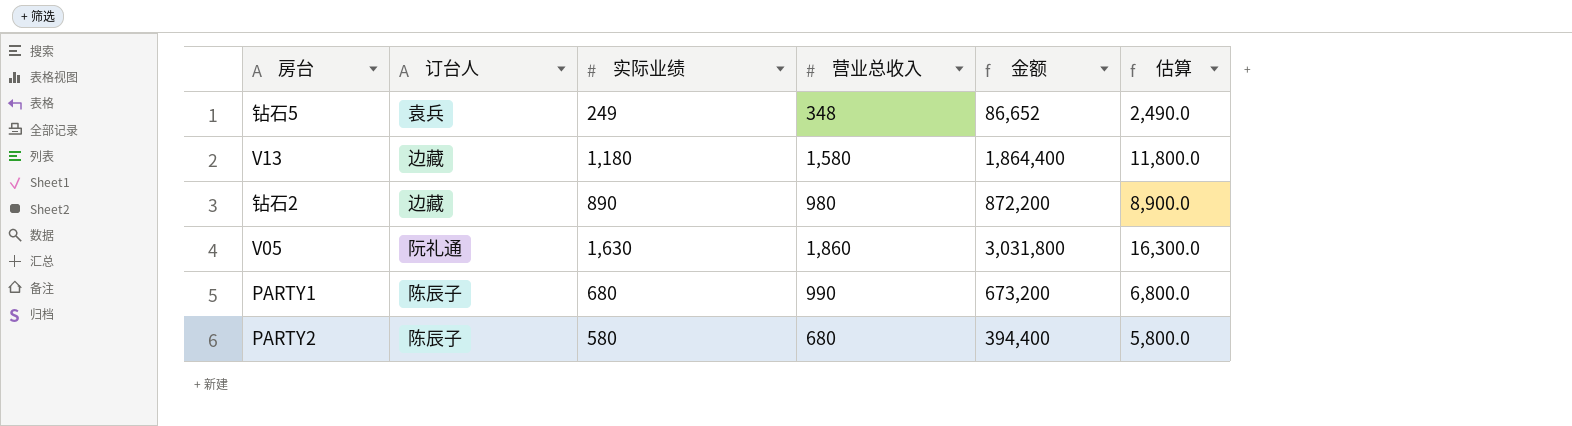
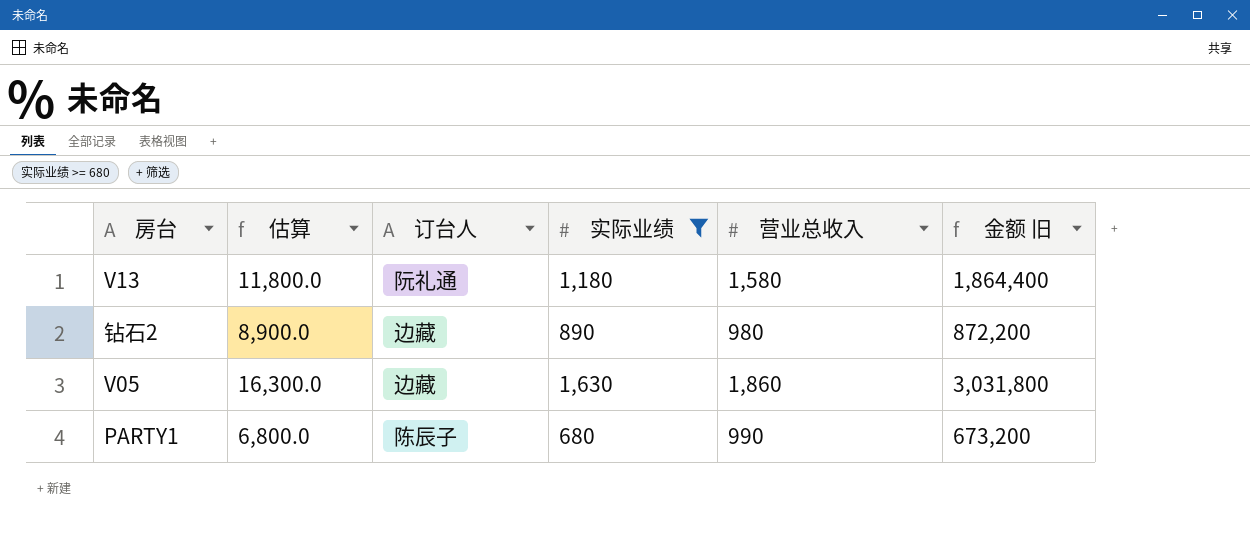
filter: none -> 实际业绩 >= 680
column 估算 | position: 6 -> 2
column name: 金额 -> 金额 旧
V13 | 订台人: 边藏 -> 阮礼通
V05 | 订台人: 阮礼通 -> 边藏

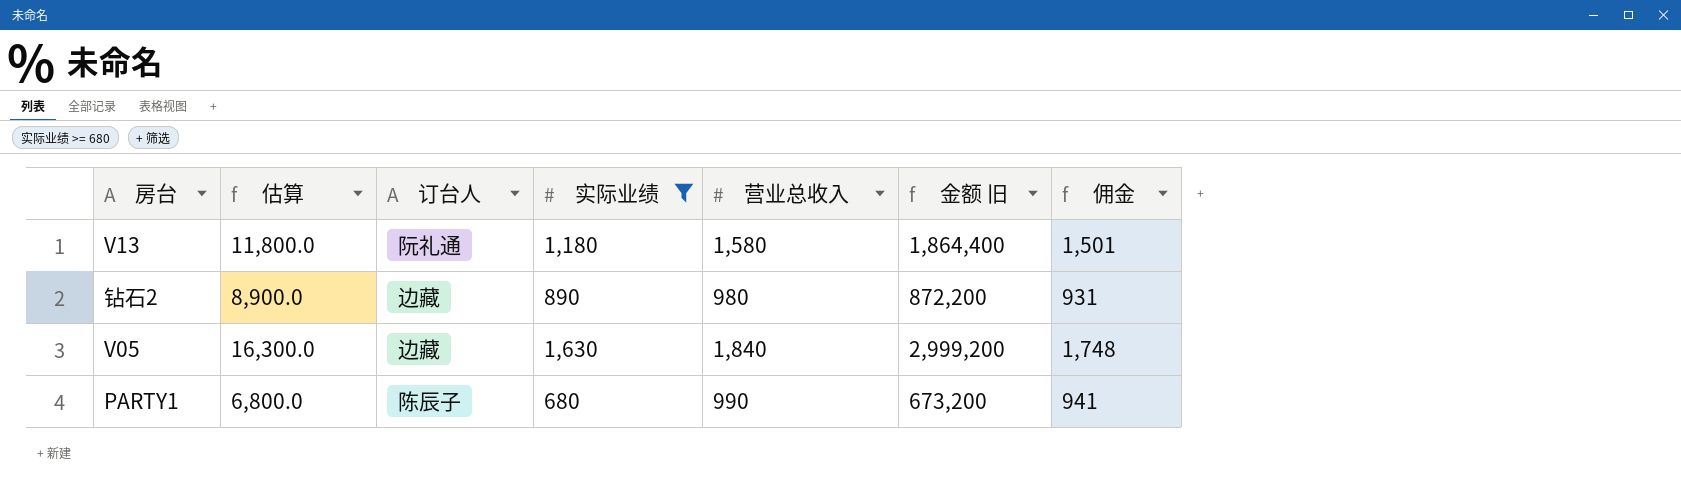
column 佣金 | formula: none -> [营业总收入] * 0.95
V05 | 营业总收入: 1,860 -> 1,840
V05 | 金额 旧: 3,031,800 -> 2,999,200

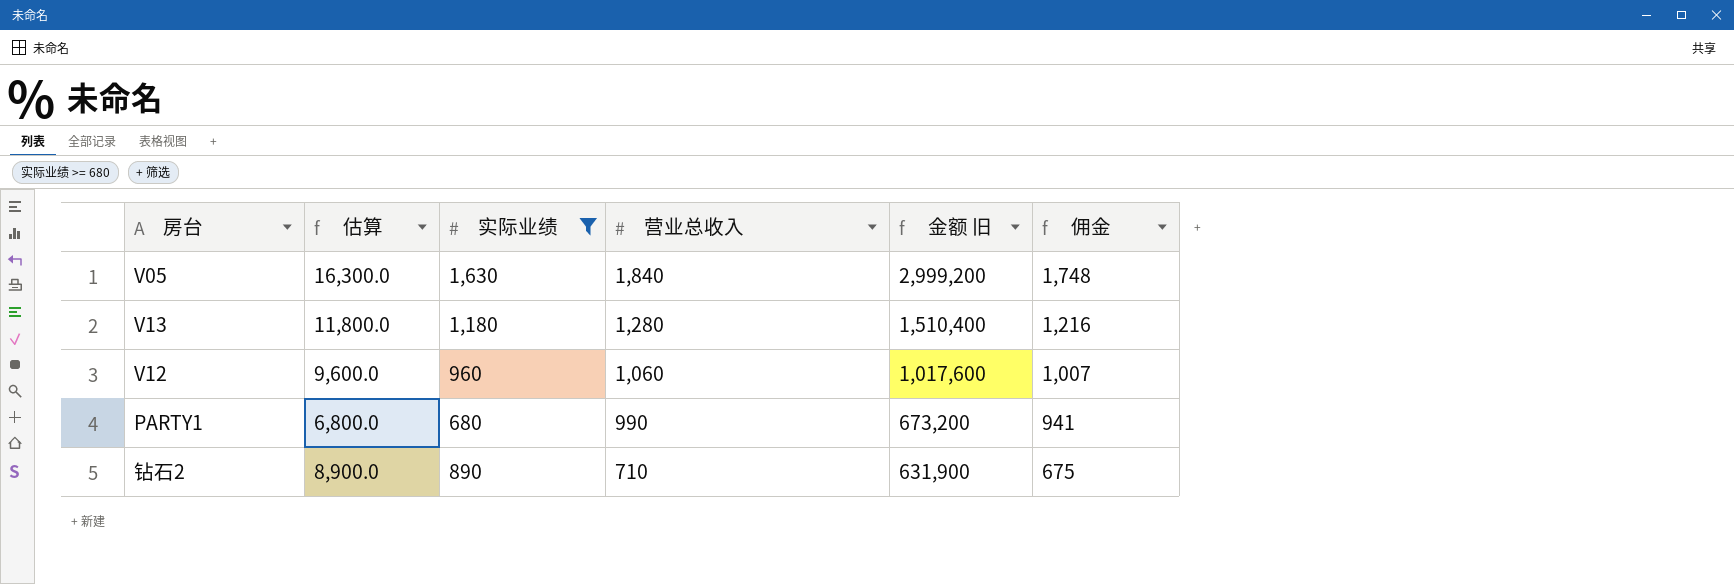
row order: none -> 营业总收入 descending
column 订台人 | position: 3 -> none
V13 | 营业总收入: 1,580 -> 1,280
V13 | 金额 旧: 1,864,400 -> 1,510,400
V13 | 佣金: 1,501 -> 1,216
row V12: none -> 9,600.0 | 960 | 1,060 | 1,017,600 | 1,007
钻石2 | 营业总收入: 980 -> 710
钻石2 | 金额 旧: 872,200 -> 631,900
钻石2 | 佣金: 931 -> 675

